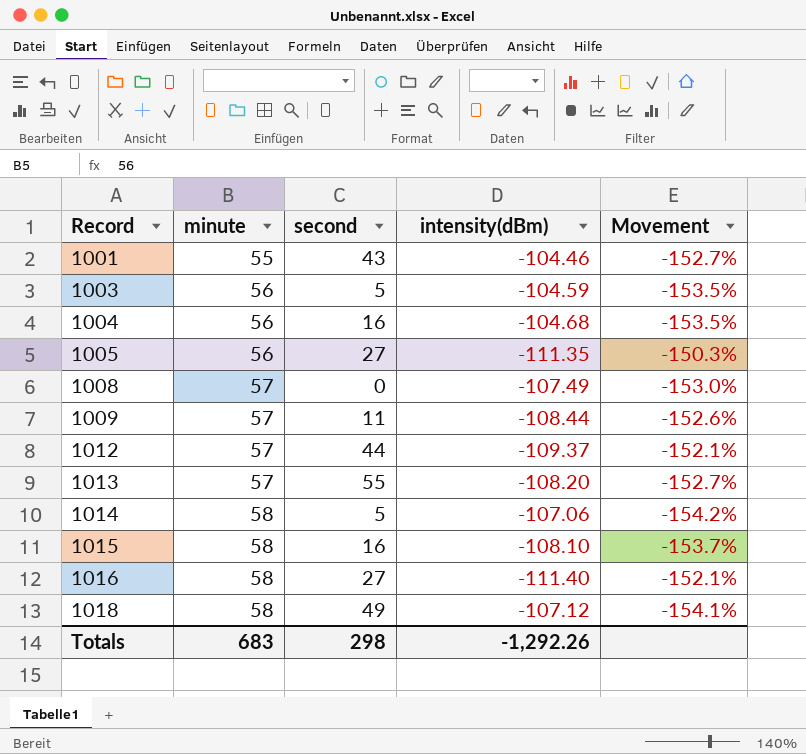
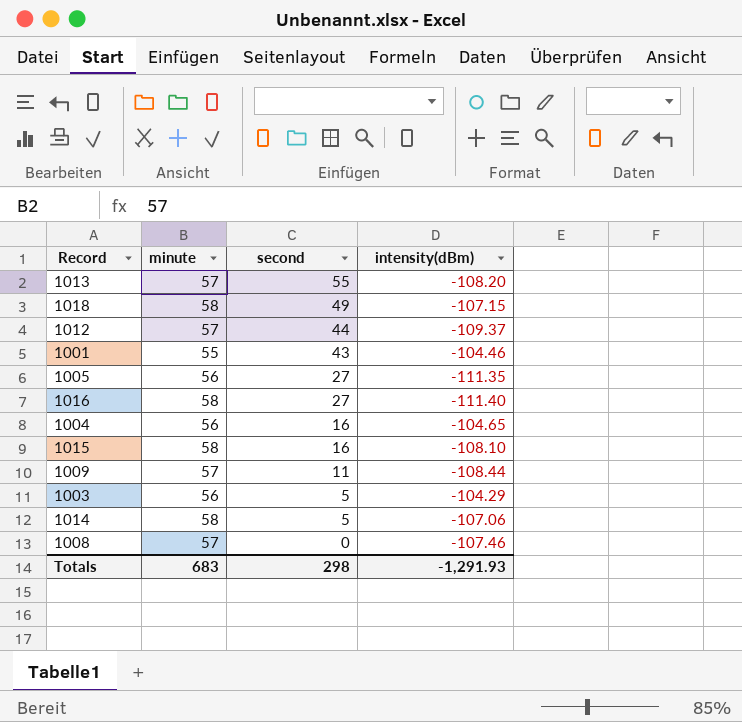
row order: Record ascending -> second descending
column Movement | formula: ([minute] - [intensity(dBm)]) / [intensity(dBm)] -> none
1018 | intensity(dBm): -107.12 -> -107.15
1004 | intensity(dBm): -104.68 -> -104.65
1003 | intensity(dBm): -104.59 -> -104.29
1008 | intensity(dBm): -107.49 -> -107.46
Totals | intensity(dBm): -1,292.26 -> -1,291.93

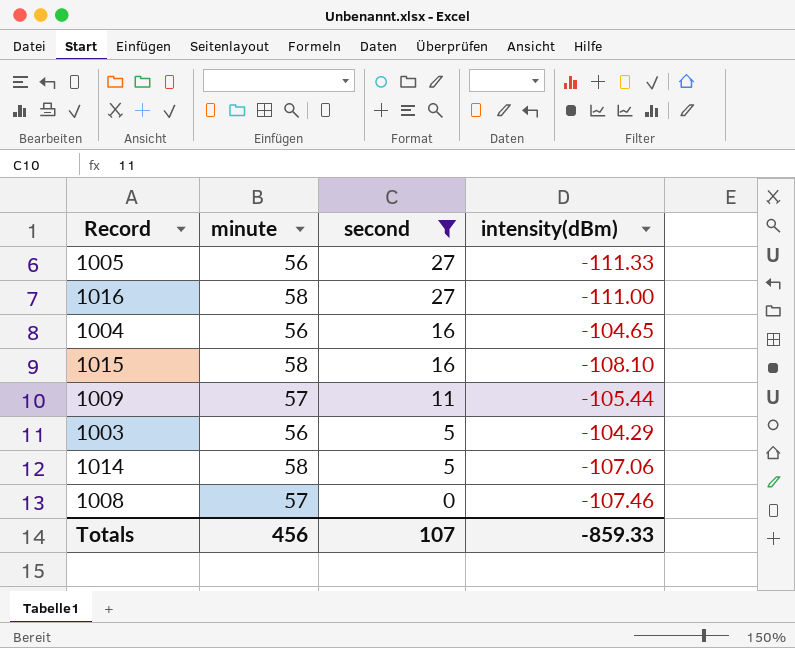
filter: none -> second <= 27
1005 | intensity(dBm): -111.35 -> -111.33
1016 | intensity(dBm): -111.40 -> -111.00
1009 | intensity(dBm): -108.44 -> -105.44
Totals | minute: 683 -> 456
Totals | second: 298 -> 107
Totals | intensity(dBm): -1,291.93 -> -859.33

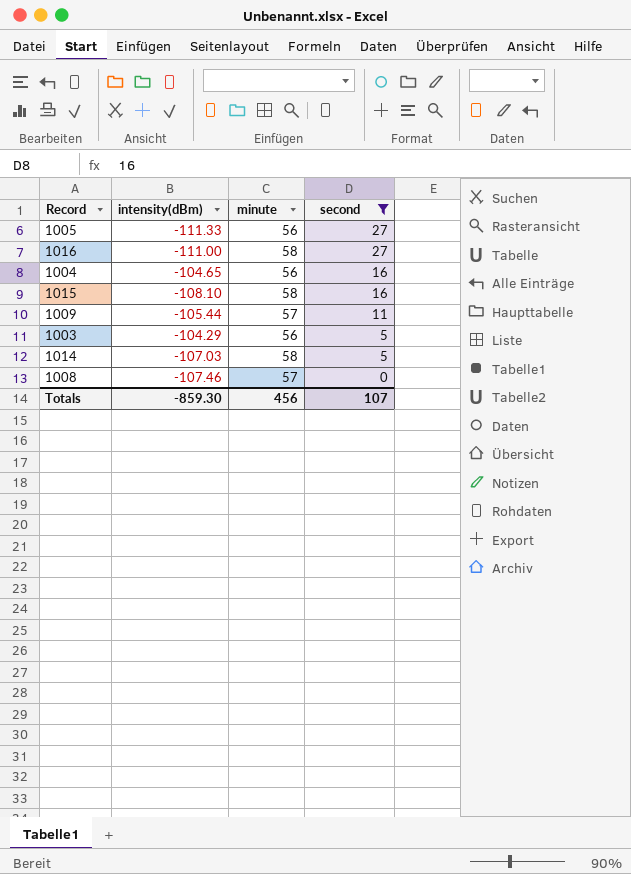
column intensity(dBm) | position: 4 -> 2
1014 | intensity(dBm): -107.06 -> -107.03
Totals | intensity(dBm): -859.33 -> -859.30

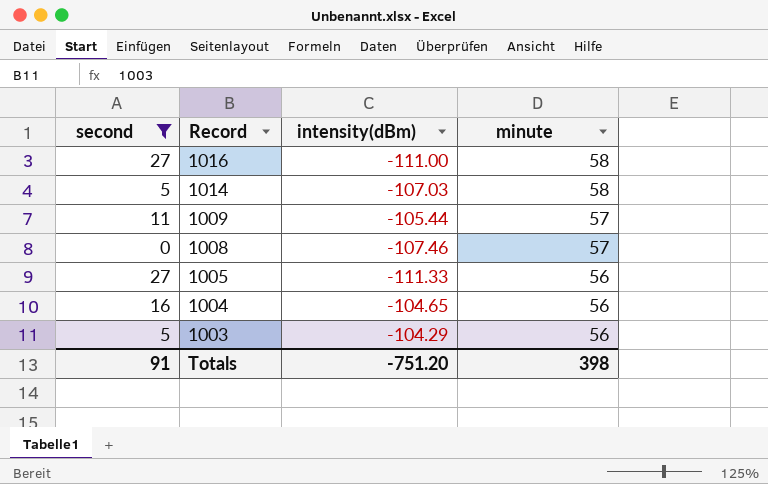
row order: second descending -> Record descending
column second | position: 4 -> 1
row 1015: -108.10 | 58 | 16 -> none
Totals | second: 107 -> 91
Totals | intensity(dBm): -859.30 -> -751.20
Totals | minute: 456 -> 398

